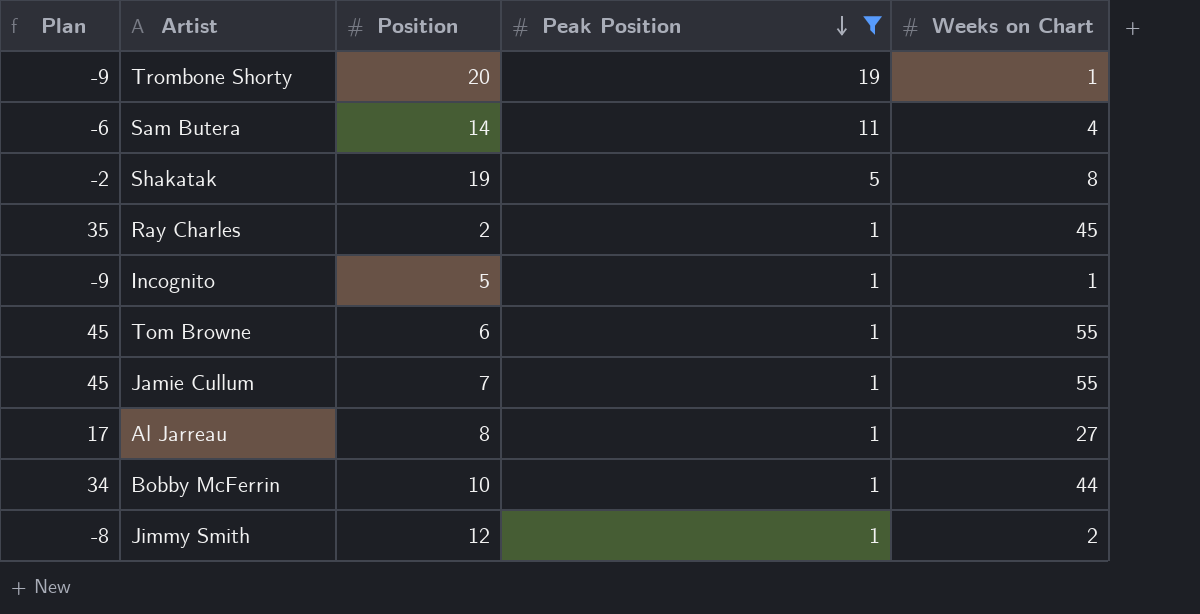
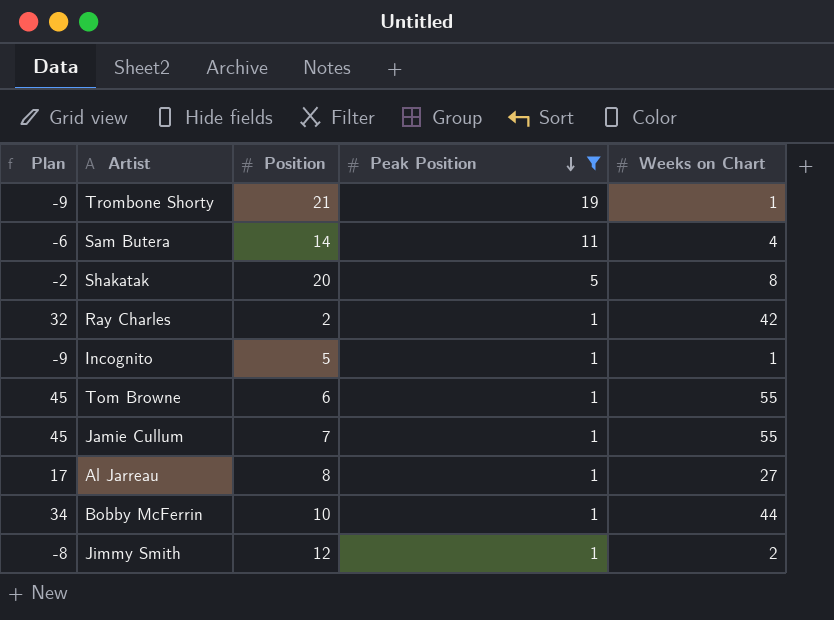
Trombone Shorty | Position: 20 -> 21
Shakatak | Position: 19 -> 20
Ray Charles | Plan: 35 -> 32
Ray Charles | Weeks on Chart: 45 -> 42

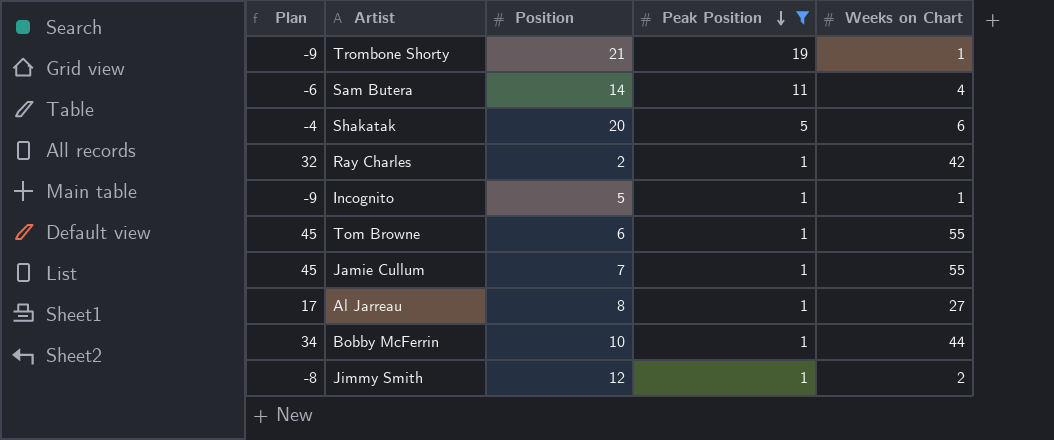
Shakatak | Plan: -2 -> -4
Shakatak | Weeks on Chart: 8 -> 6

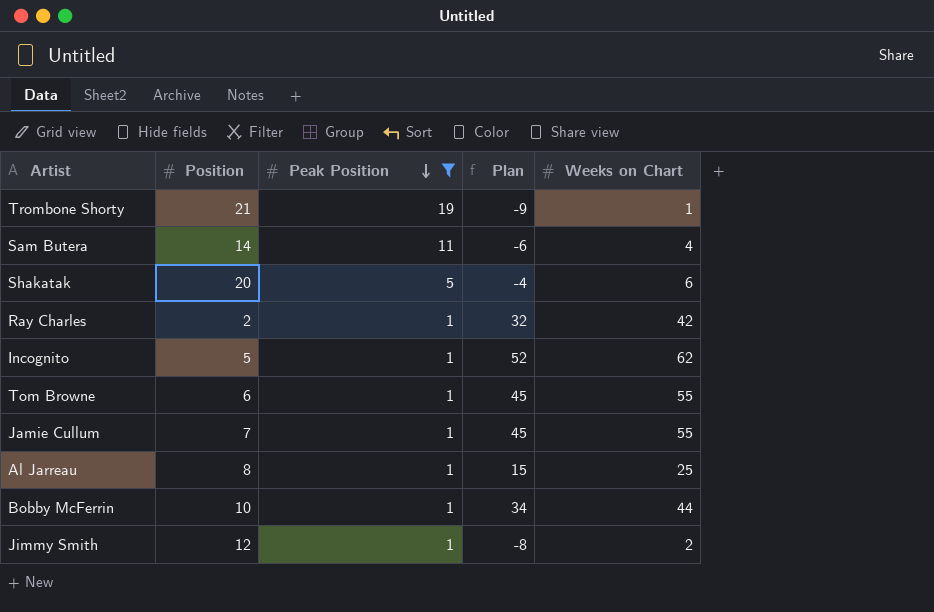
column Plan | position: 1 -> 4
Incognito | Plan: -9 -> 52
Incognito | Weeks on Chart: 1 -> 62
Al Jarreau | Plan: 17 -> 15
Al Jarreau | Weeks on Chart: 27 -> 25

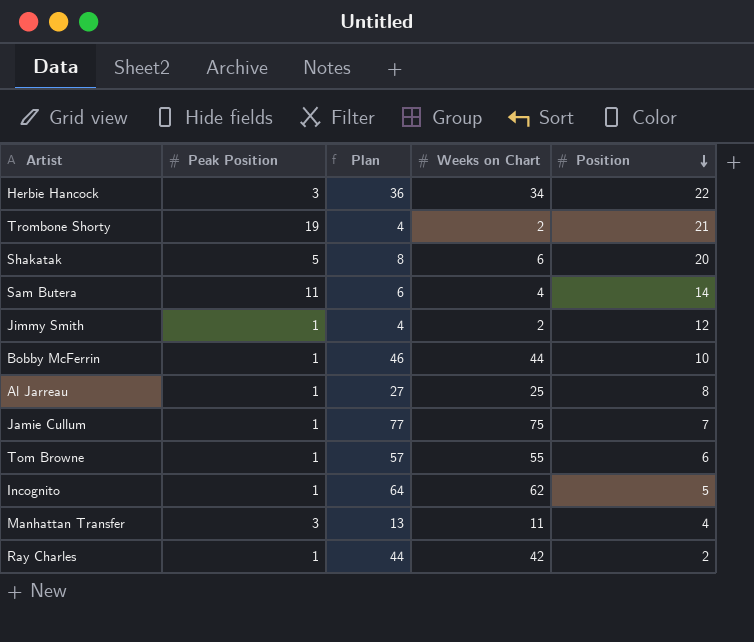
filter: Peak Position != 3 -> none
row order: Peak Position descending -> Position descending
column Plan | formula: [Weeks on Chart] - 10 -> [Weeks on Chart] + 2
column Position | position: 2 -> 5
Trombone Shorty | Weeks on Chart: 1 -> 2
Jamie Cullum | Weeks on Chart: 55 -> 75

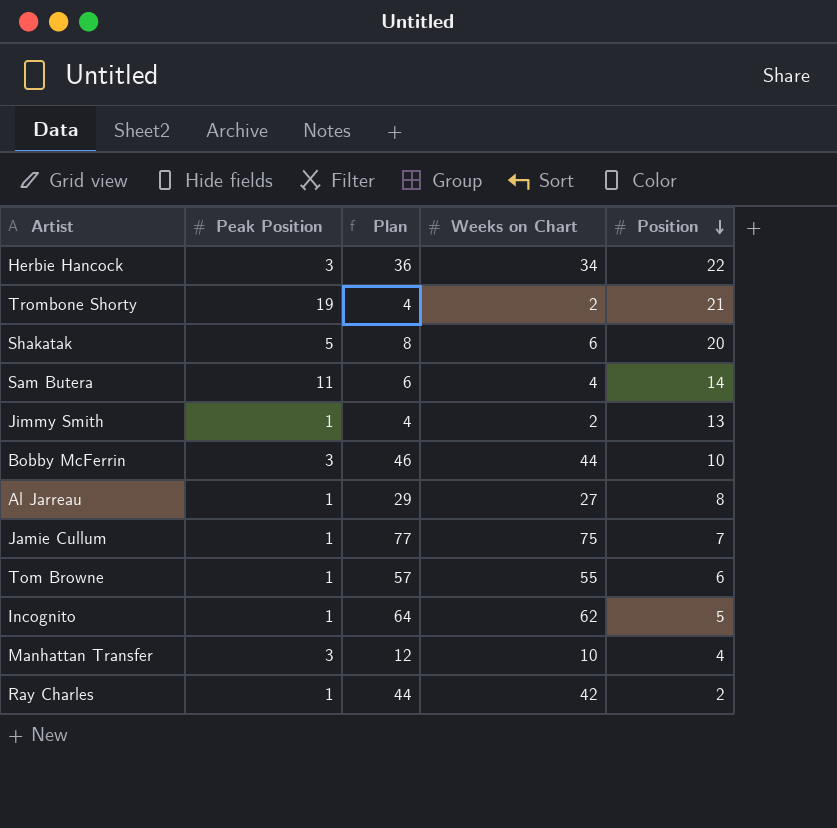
Jimmy Smith | Position: 12 -> 13
Bobby McFerrin | Peak Position: 1 -> 3
Al Jarreau | Plan: 27 -> 29
Al Jarreau | Weeks on Chart: 25 -> 27
Manhattan Transfer | Plan: 13 -> 12
Manhattan Transfer | Weeks on Chart: 11 -> 10

